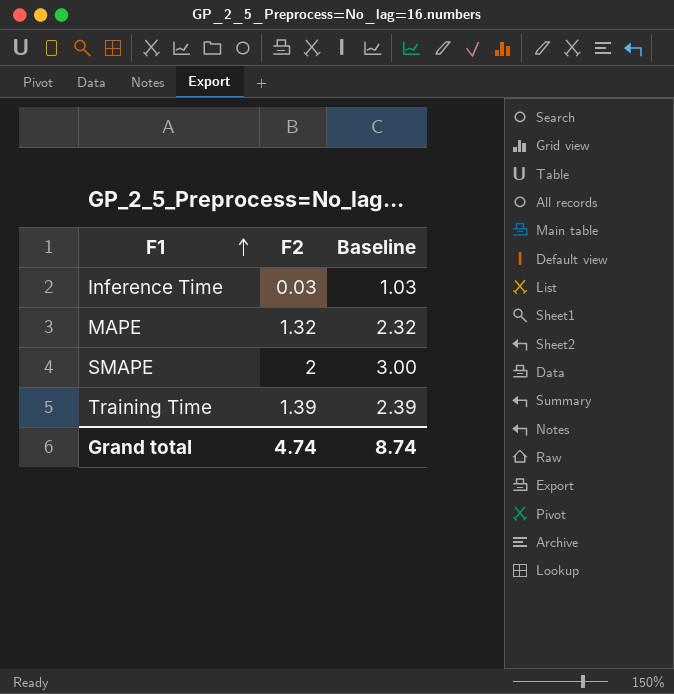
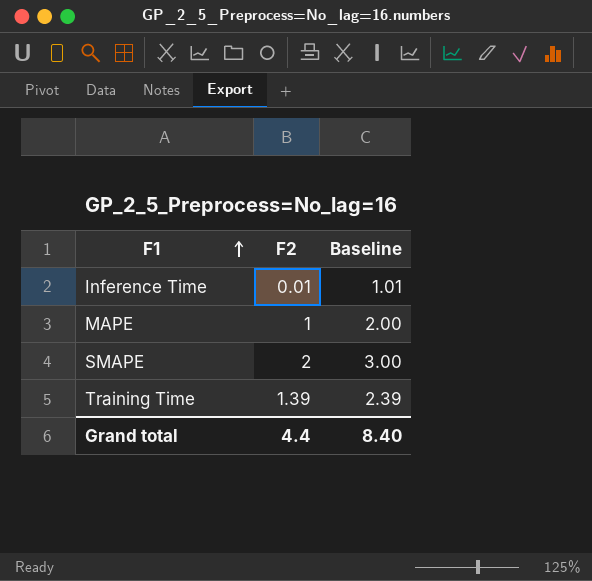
Inference Time | F2: 0.03 -> 0.01
Inference Time | Baseline: 1.03 -> 1.01
MAPE | F2: 1.32 -> 1
MAPE | Baseline: 2.32 -> 2.00
Grand total | F2: 4.74 -> 4.4
Grand total | Baseline: 8.74 -> 8.40

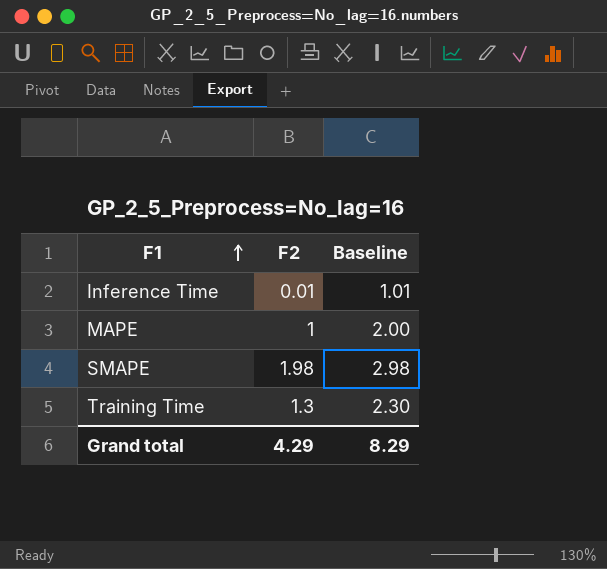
SMAPE | F2: 2 -> 1.98
SMAPE | Baseline: 3.00 -> 2.98
Training Time | F2: 1.39 -> 1.3
Training Time | Baseline: 2.39 -> 2.30
Grand total | F2: 4.4 -> 4.29
Grand total | Baseline: 8.40 -> 8.29

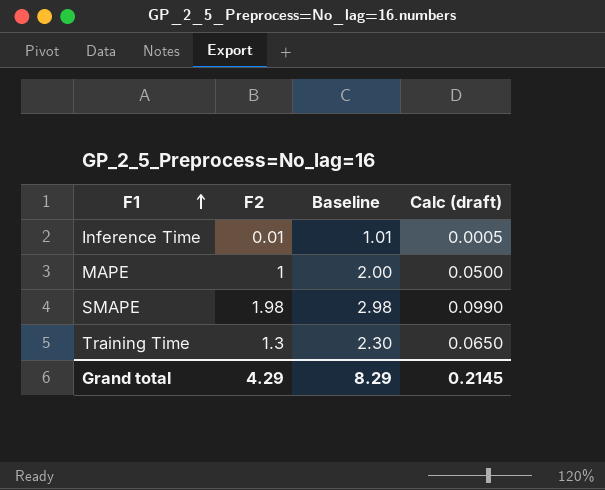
column Calc (draft) | formula: none -> [F2] * 0.05

